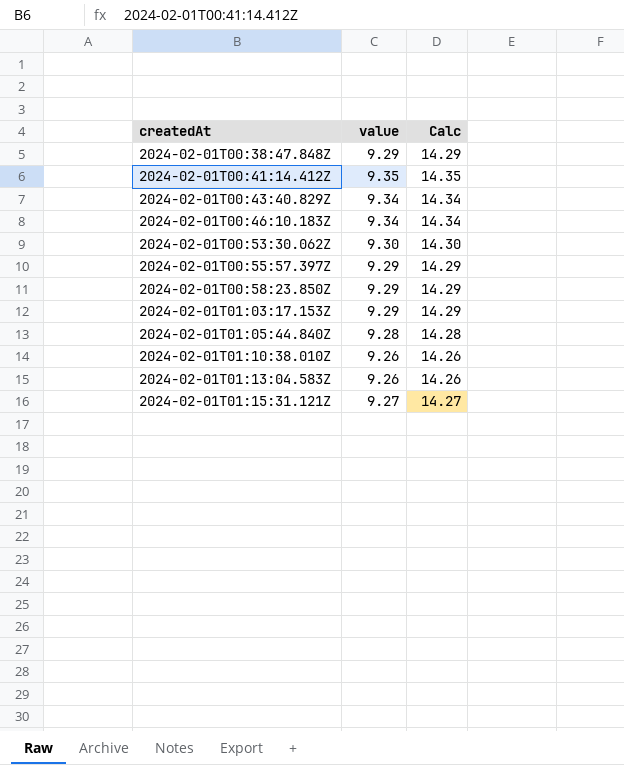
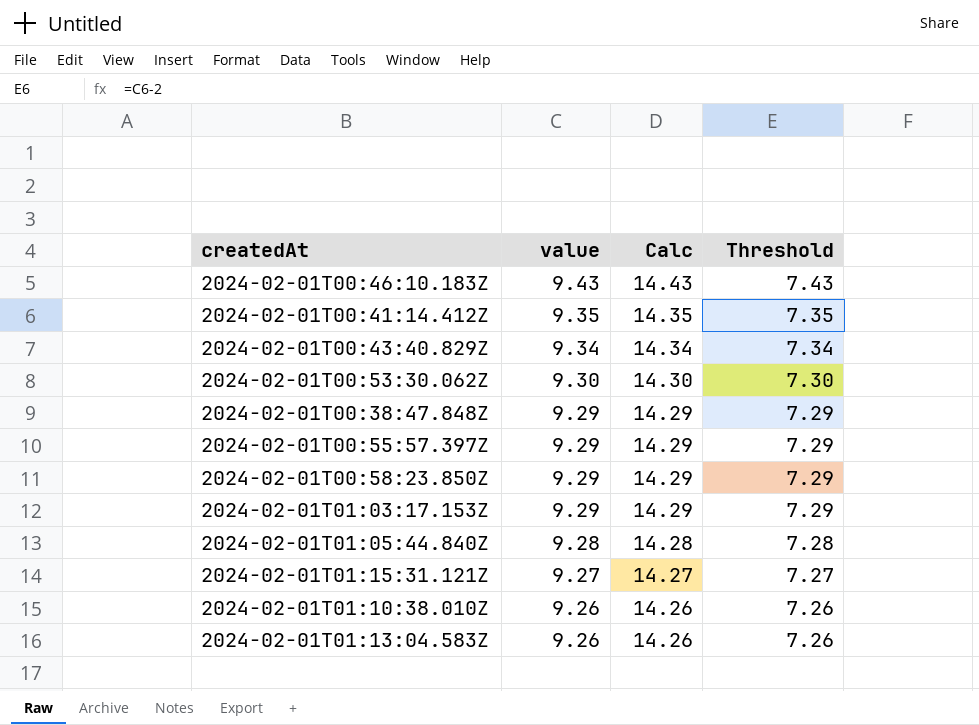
row order: createdAt ascending -> value descending
column Threshold | formula: none -> [value] - 2
2024-02-01T00:46:10.183Z | value: 9.34 -> 9.43
2024-02-01T00:46:10.183Z | Calc: 14.34 -> 14.43

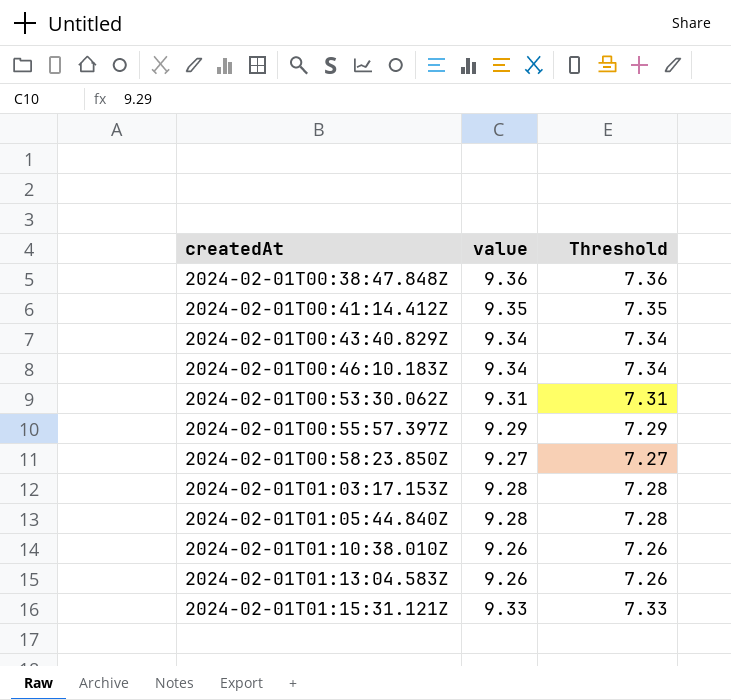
row order: value descending -> createdAt ascending
column Calc | formula: [value] + 5 -> none
2024-02-01T00:38:47.848Z | value: 9.29 -> 9.36
2024-02-01T00:38:47.848Z | Threshold: 7.29 -> 7.36
2024-02-01T00:46:10.183Z | value: 9.43 -> 9.34
2024-02-01T00:46:10.183Z | Threshold: 7.43 -> 7.34
2024-02-01T00:53:30.062Z | value: 9.30 -> 9.31
2024-02-01T00:53:30.062Z | Threshold: 7.30 -> 7.31
2024-02-01T00:58:23.850Z | value: 9.29 -> 9.27
2024-02-01T00:58:23.850Z | Threshold: 7.29 -> 7.27
2024-02-01T01:03:17.153Z | value: 9.29 -> 9.28
2024-02-01T01:03:17.153Z | Threshold: 7.29 -> 7.28
2024-02-01T01:15:31.121Z | value: 9.27 -> 9.33
2024-02-01T01:15:31.121Z | Threshold: 7.27 -> 7.33

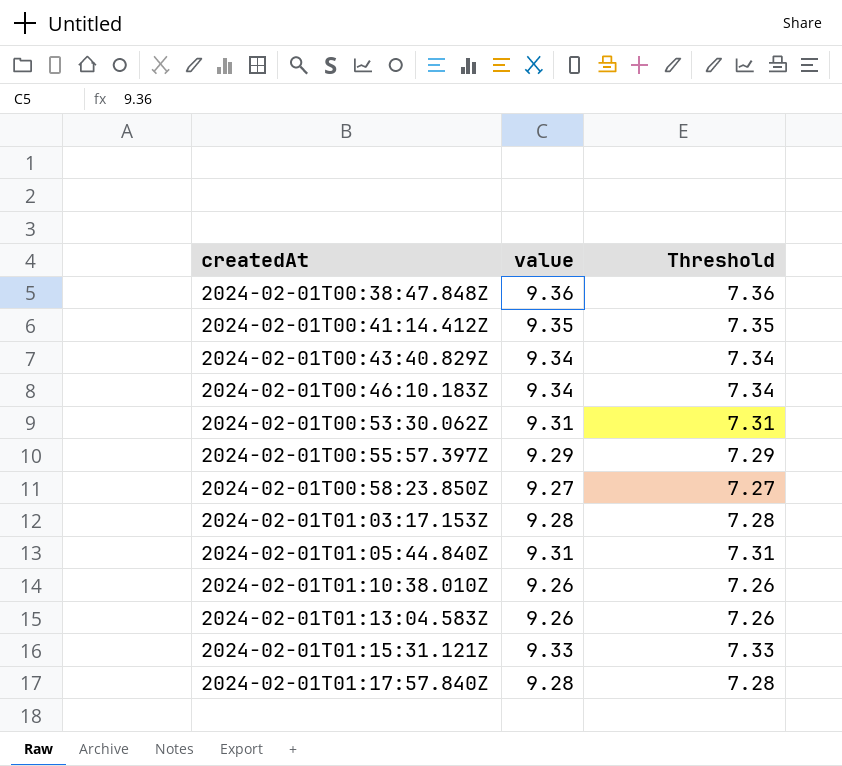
2024-02-01T01:05:44.840Z | value: 9.28 -> 9.31
2024-02-01T01:05:44.840Z | Threshold: 7.28 -> 7.31
row 2024-02-01T01:17:57.840Z: none -> 9.28 | 7.28

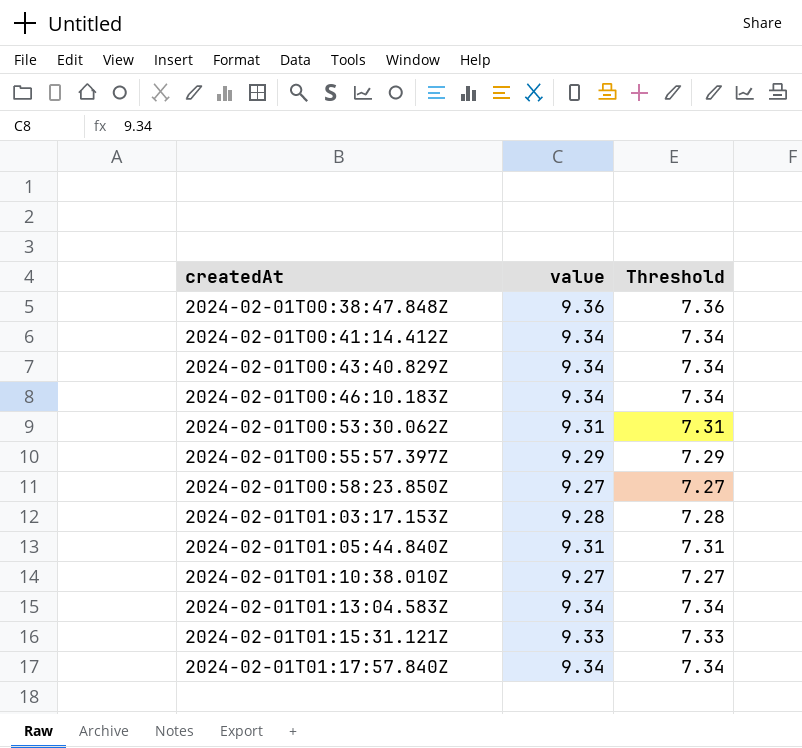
2024-02-01T00:41:14.412Z | value: 9.35 -> 9.34
2024-02-01T00:41:14.412Z | Threshold: 7.35 -> 7.34
2024-02-01T01:10:38.010Z | value: 9.26 -> 9.27
2024-02-01T01:10:38.010Z | Threshold: 7.26 -> 7.27
2024-02-01T01:13:04.583Z | value: 9.26 -> 9.34
2024-02-01T01:13:04.583Z | Threshold: 7.26 -> 7.34
2024-02-01T01:17:57.840Z | value: 9.28 -> 9.34
2024-02-01T01:17:57.840Z | Threshold: 7.28 -> 7.34

